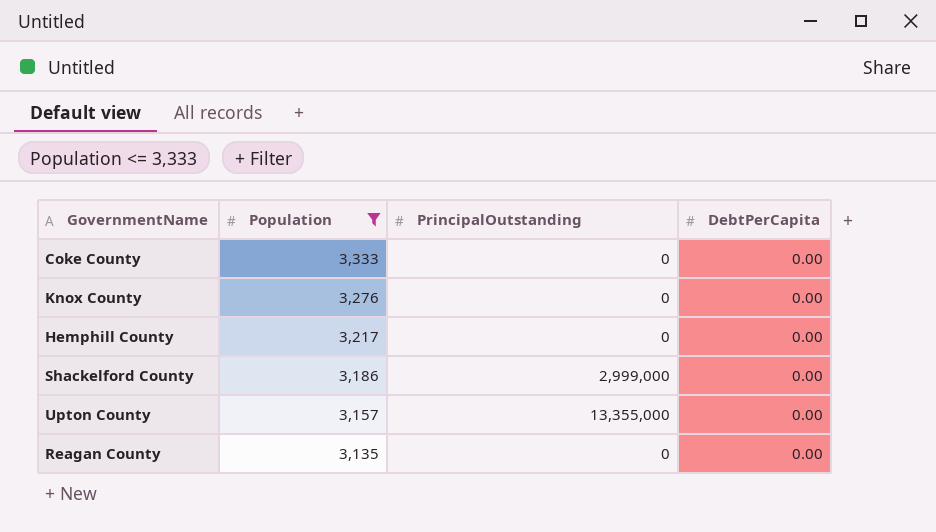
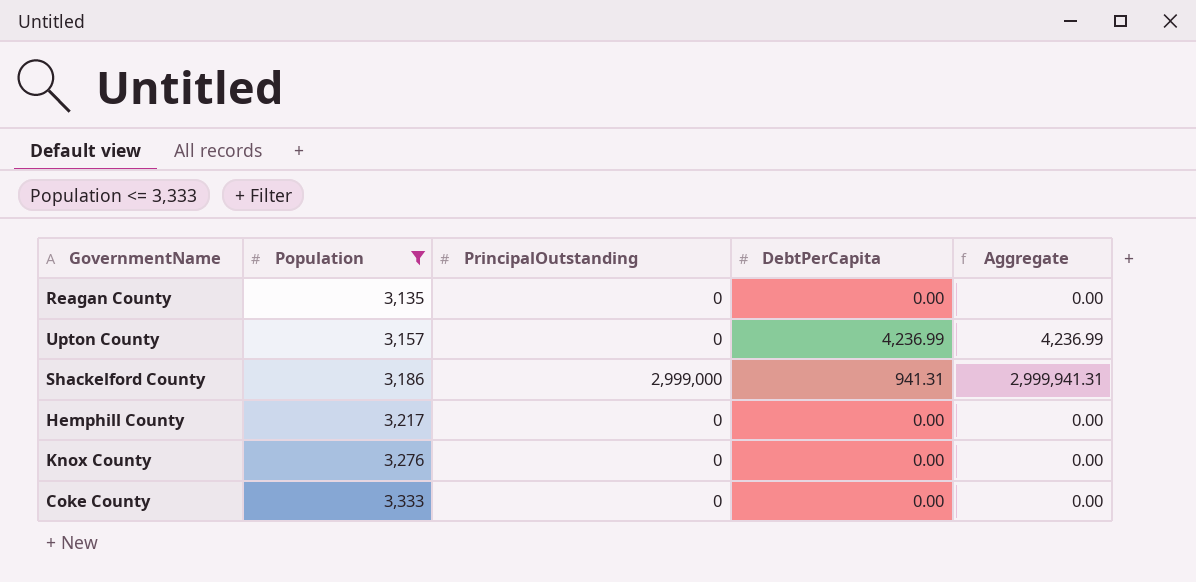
row order: Population descending -> Population ascending
column Aggregate | formula: none -> [PrincipalOutstanding] + [DebtPerCapita]
Upton County | PrincipalOutstanding: 13,355,000 -> 0
Upton County | DebtPerCapita: 0.00 -> 4,236.99
Shackelford County | DebtPerCapita: 0.00 -> 941.31

